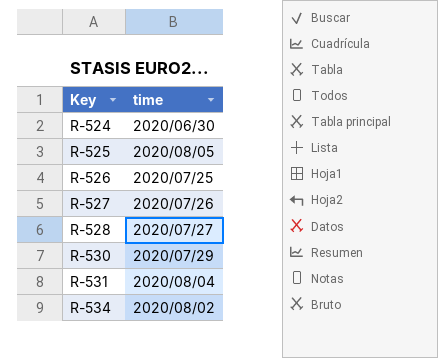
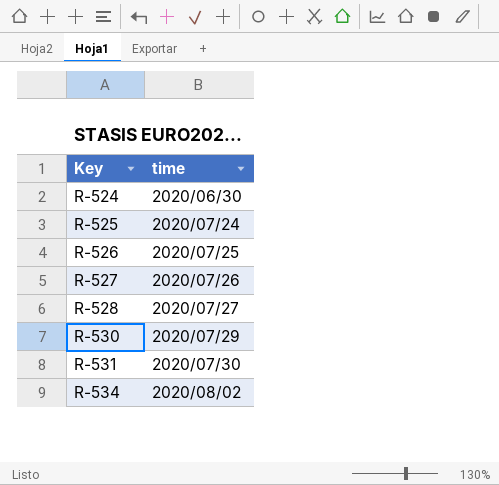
R-525 | time: 2020/08/05 -> 2020/07/24
R-531 | time: 2020/08/04 -> 2020/07/30

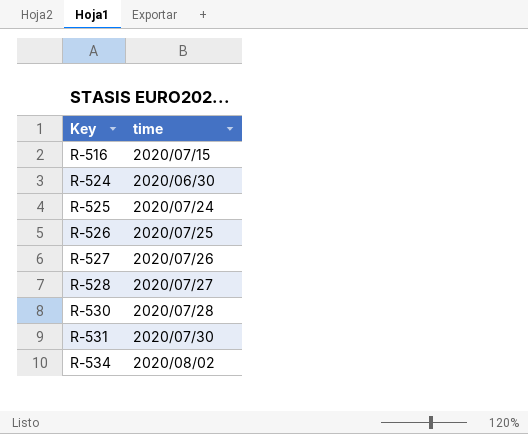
row R-516: none -> 2020/07/15
R-530 | time: 2020/07/29 -> 2020/07/28

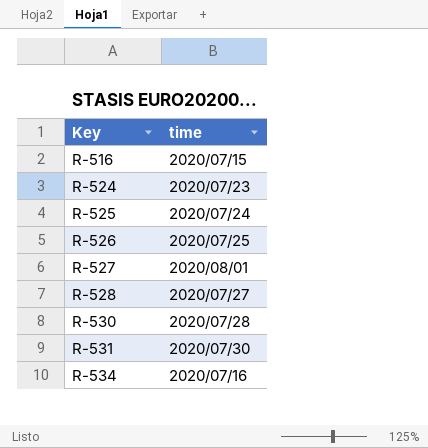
R-524 | time: 2020/06/30 -> 2020/07/23
R-527 | time: 2020/07/26 -> 2020/08/01
R-534 | time: 2020/08/02 -> 2020/07/16

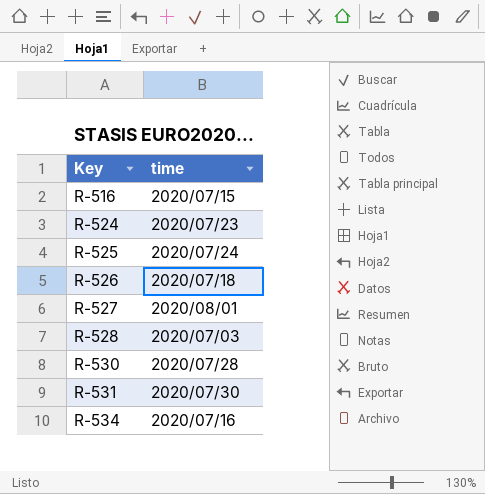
R-526 | time: 2020/07/25 -> 2020/07/18
R-528 | time: 2020/07/27 -> 2020/07/03

